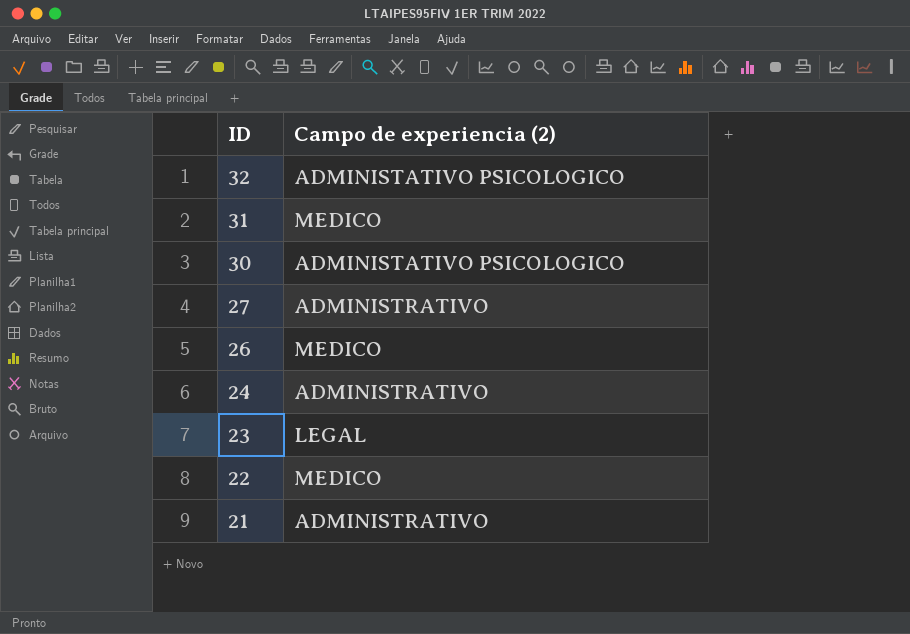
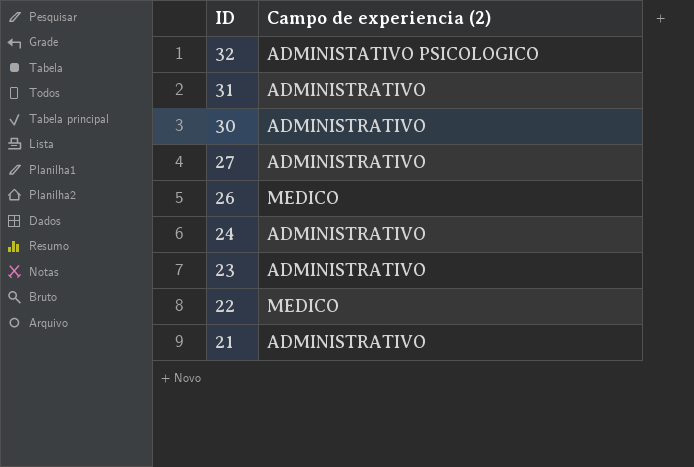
31 | Campo de experiencia (2): MEDICO -> ADMINISTRATIVO
30 | Campo de experiencia (2): ADMINISTATIVO PSICOLOGICO -> ADMINISTRATIVO
23 | Campo de experiencia (2): LEGAL -> ADMINISTRATIVO

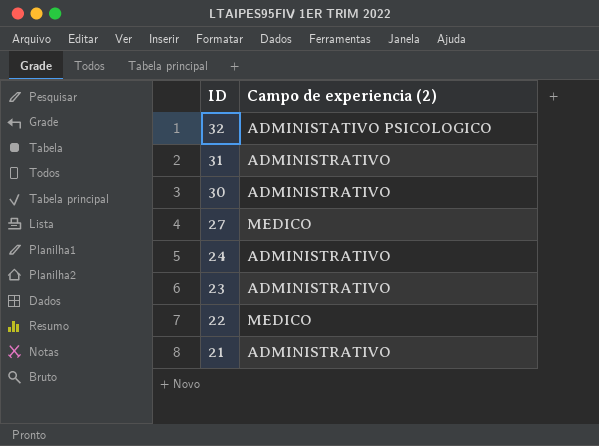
row 26: MEDICO -> none
27 | Campo de experiencia (2): ADMINISTRATIVO -> MEDICO

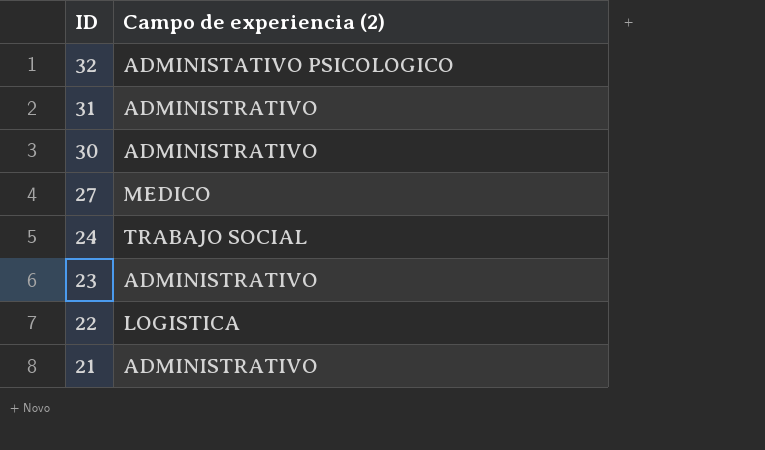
24 | Campo de experiencia (2): ADMINISTRATIVO -> TRABAJO SOCIAL
22 | Campo de experiencia (2): MEDICO -> LOGISTICA

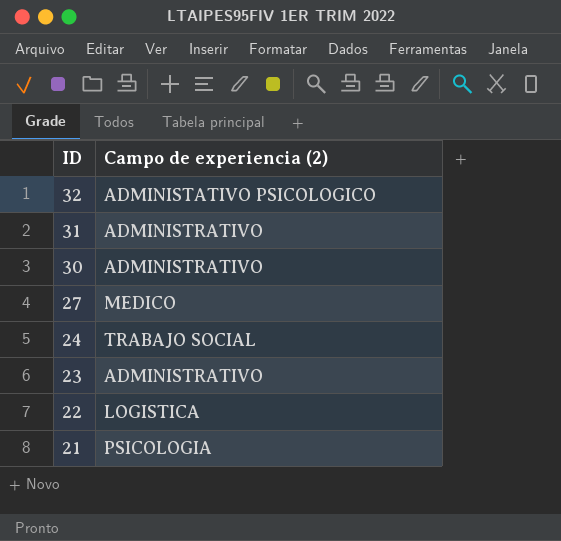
21 | Campo de experiencia (2): ADMINISTRATIVO -> PSICOLOGIA

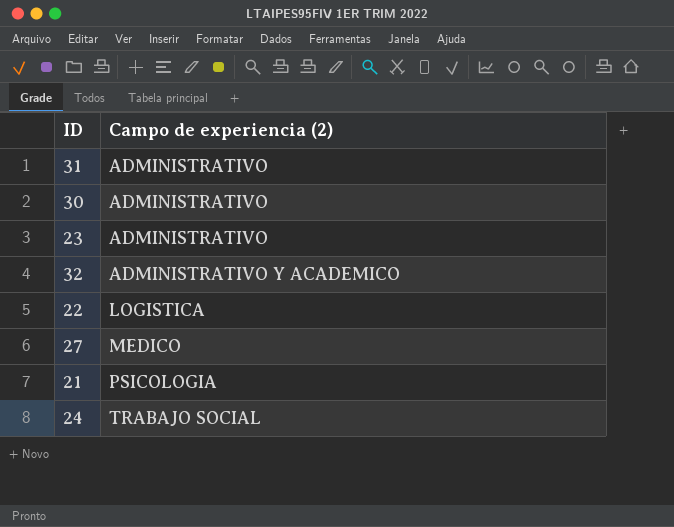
row order: ID descending -> Campo de experiencia (2) ascending
32 | Campo de experiencia (2): ADMINISTATIVO PSICOLOGICO -> ADMINISTRATIVO Y ACADEMICO

